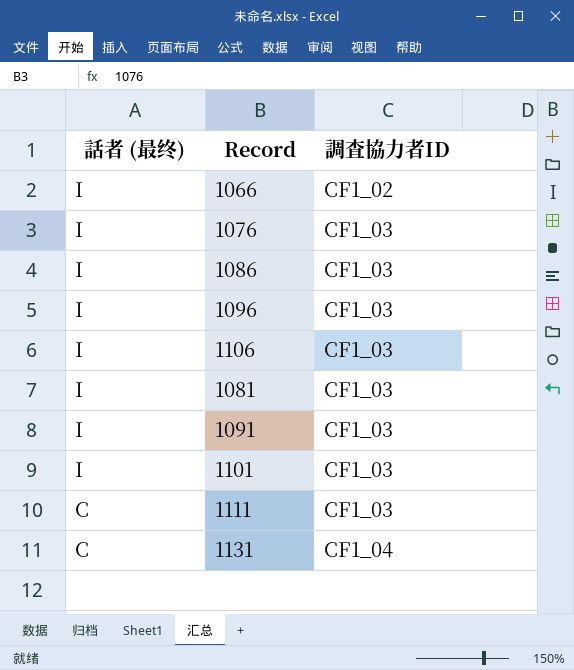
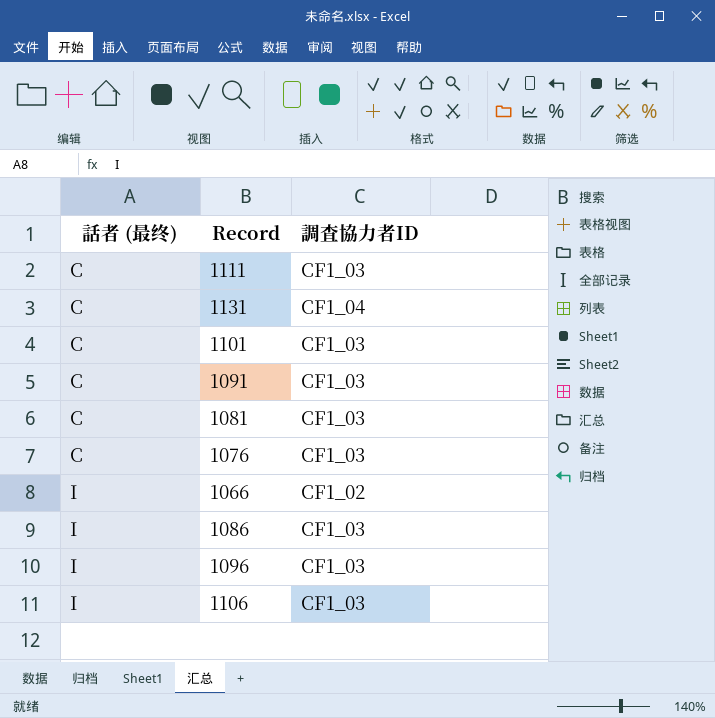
row order: 話者 (最终) descending -> 話者 (最终) ascending
1101 | 話者 (最终): I -> C
1091 | 話者 (最终): I -> C
1081 | 話者 (最终): I -> C
1076 | 話者 (最终): I -> C

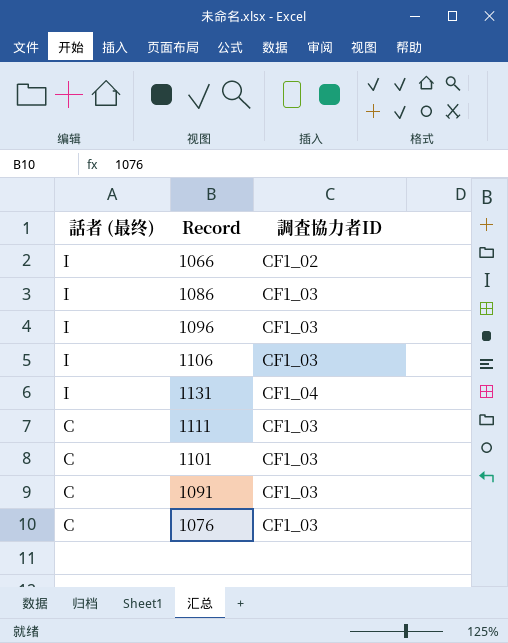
row order: 話者 (最终) ascending -> 話者 (最终) descending
row 1081: C | CF1_03 -> none
1131 | 話者 (最终): C -> I

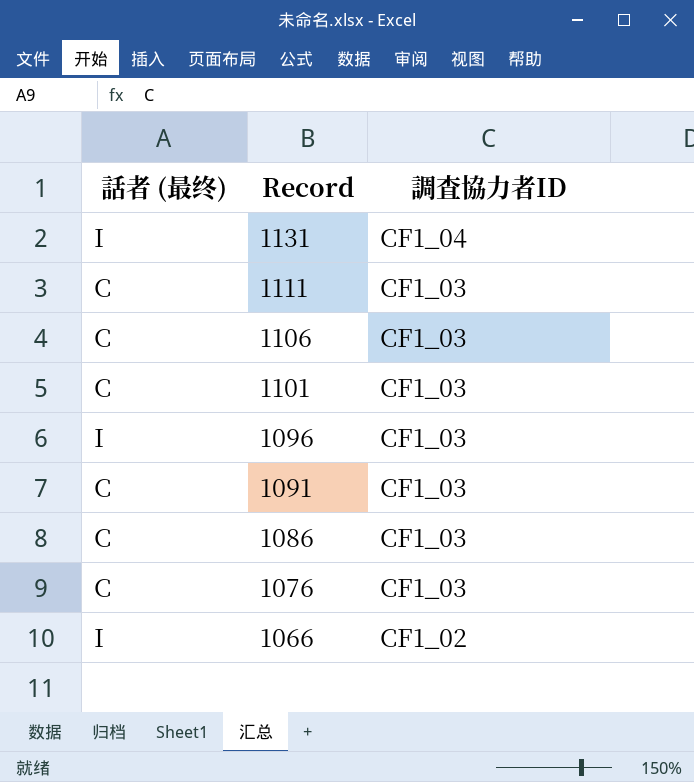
row order: 話者 (最终) descending -> Record descending
1106 | 話者 (最终): I -> C
1086 | 話者 (最终): I -> C

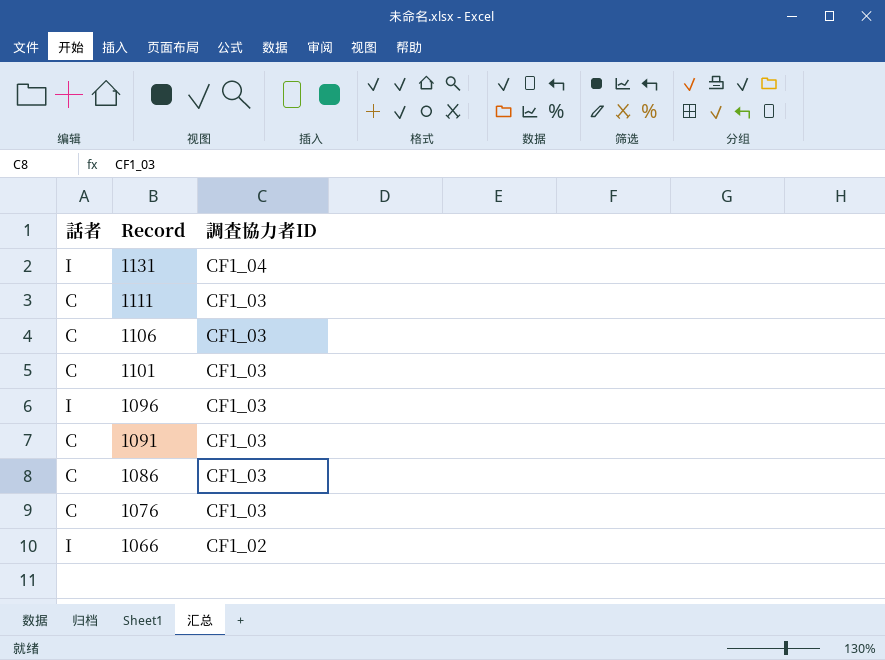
column name: 話者 (最终) -> 話者

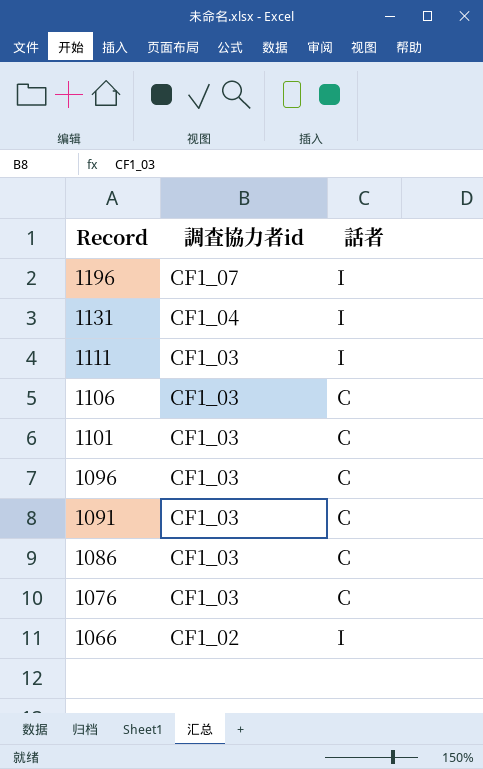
column name: 調査協力者ID -> 調査協力者id
column 話者 | position: 1 -> 3
row 1196: none -> CF1_07 | I
1111 | 話者: C -> I
1096 | 話者: I -> C

